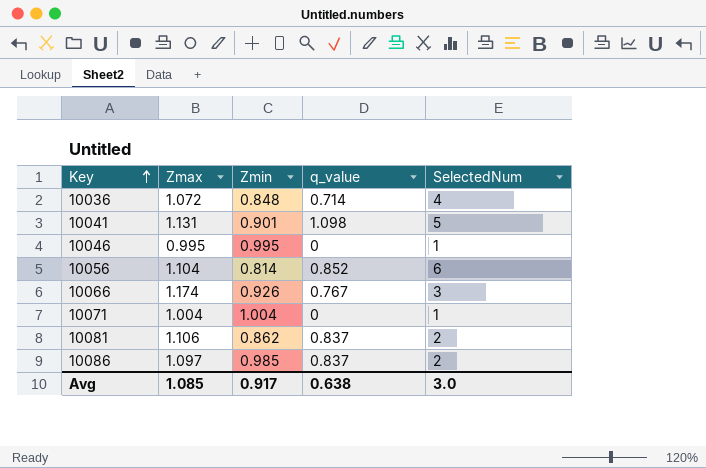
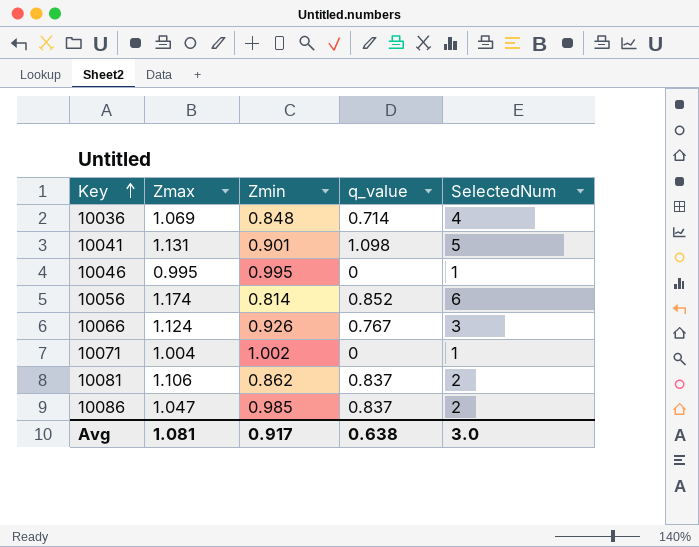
10036 | Zmax: 1.072 -> 1.069
10056 | Zmax: 1.104 -> 1.174
10066 | Zmax: 1.174 -> 1.124
10071 | Zmin: 1.004 -> 1.002
10086 | Zmax: 1.097 -> 1.047
Avg | Zmax: 1.085 -> 1.081

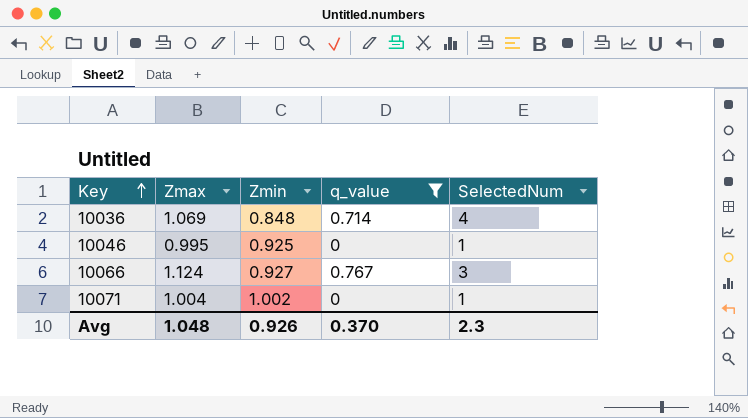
filter: none -> q_value <= 0.767
10046 | Zmin: 0.995 -> 0.925
10066 | Zmin: 0.926 -> 0.927
Avg | Zmax: 1.081 -> 1.048
Avg | Zmin: 0.917 -> 0.926
Avg | q_value: 0.638 -> 0.370
Avg | SelectedNum: 3.0 -> 2.3

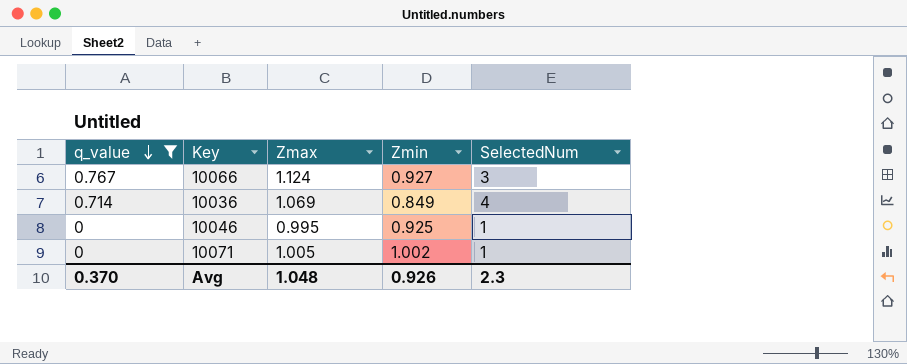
row order: Key ascending -> q_value descending
column q_value | position: 4 -> 1
10036 | Zmin: 0.848 -> 0.849
10071 | Zmax: 1.004 -> 1.005

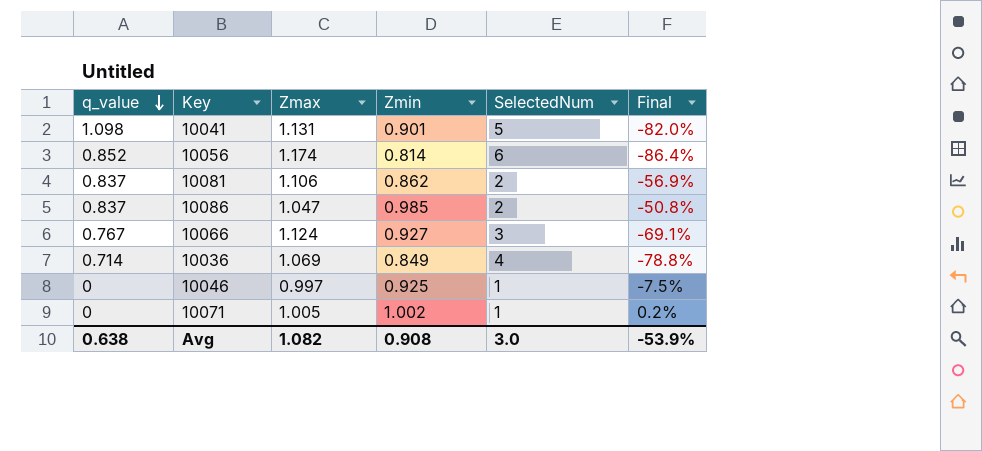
filter: q_value <= 0.767 -> none
column Final | formula: none -> ([Zmin] - [SelectedNum]) / [SelectedNum]
10046 | Zmax: 0.995 -> 0.997
Avg | q_value: 0.370 -> 0.638
Avg | Zmax: 1.048 -> 1.082
Avg | Zmin: 0.926 -> 0.908
Avg | SelectedNum: 2.3 -> 3.0

